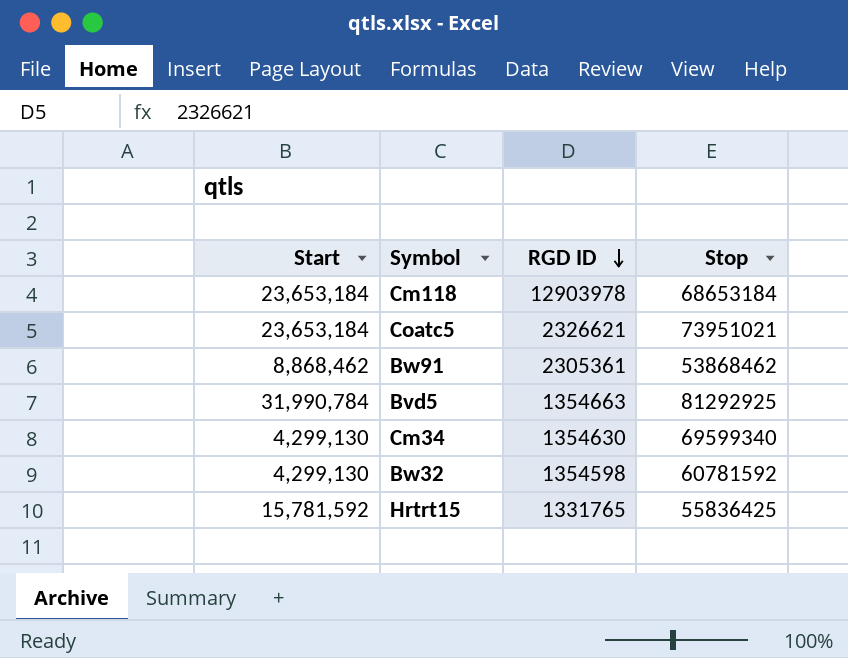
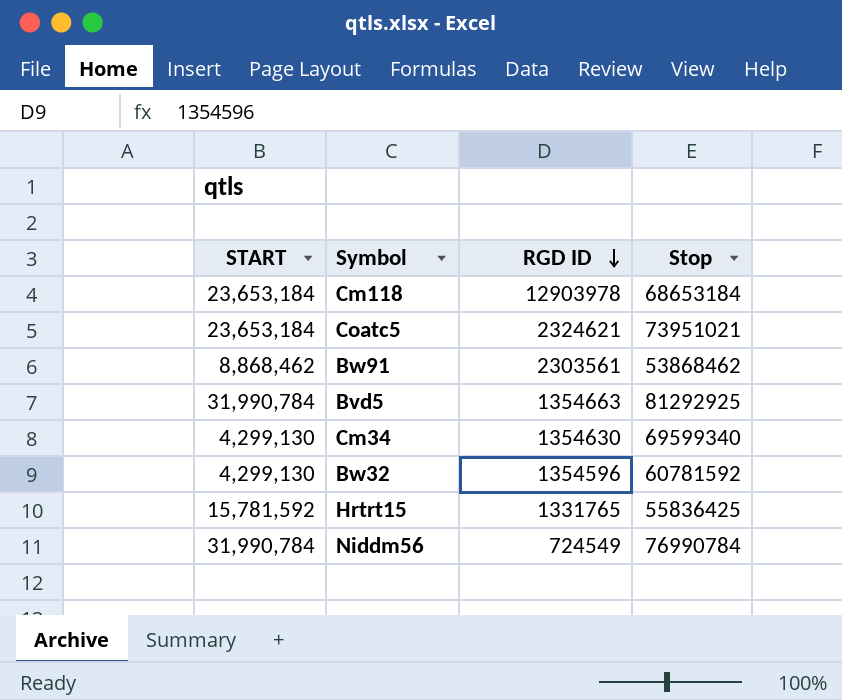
column name: Start -> START
Coatc5 | RGD ID: 2326621 -> 2324621
Bw91 | RGD ID: 2305361 -> 2303561
Bw32 | RGD ID: 1354598 -> 1354596
row Niddm56: none -> 31,990,784 | 724549 | 76990784

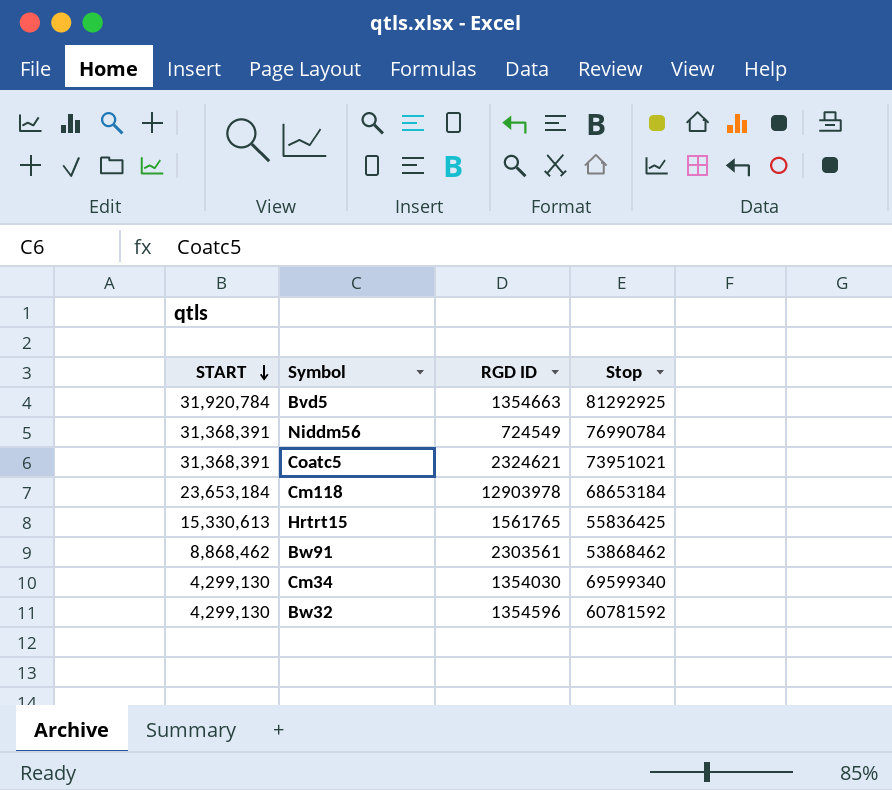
row order: RGD ID descending -> START descending
Bvd5 | START: 31,990,784 -> 31,920,784
Niddm56 | START: 31,990,784 -> 31,368,391
Coatc5 | START: 23,653,184 -> 31,368,391
Hrtrt15 | START: 15,781,592 -> 15,330,613
Hrtrt15 | RGD ID: 1331765 -> 1561765
Cm34 | RGD ID: 1354630 -> 1354030

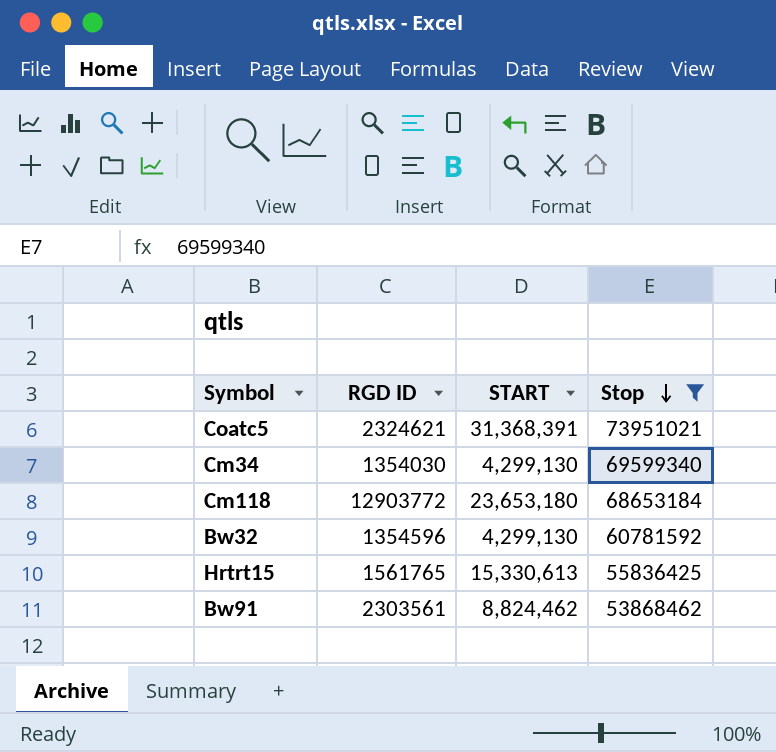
filter: none -> Stop <= 73951021
row order: START descending -> Stop descending
column START | position: 1 -> 3
Cm118 | RGD ID: 12903978 -> 12903772
Cm118 | START: 23,653,184 -> 23,653,180
Bw91 | START: 8,868,462 -> 8,824,462

